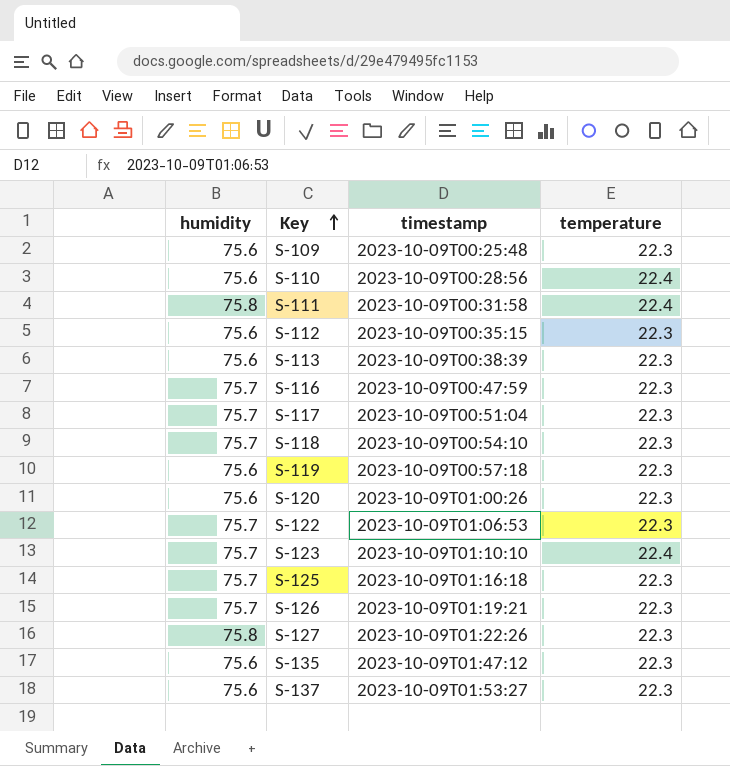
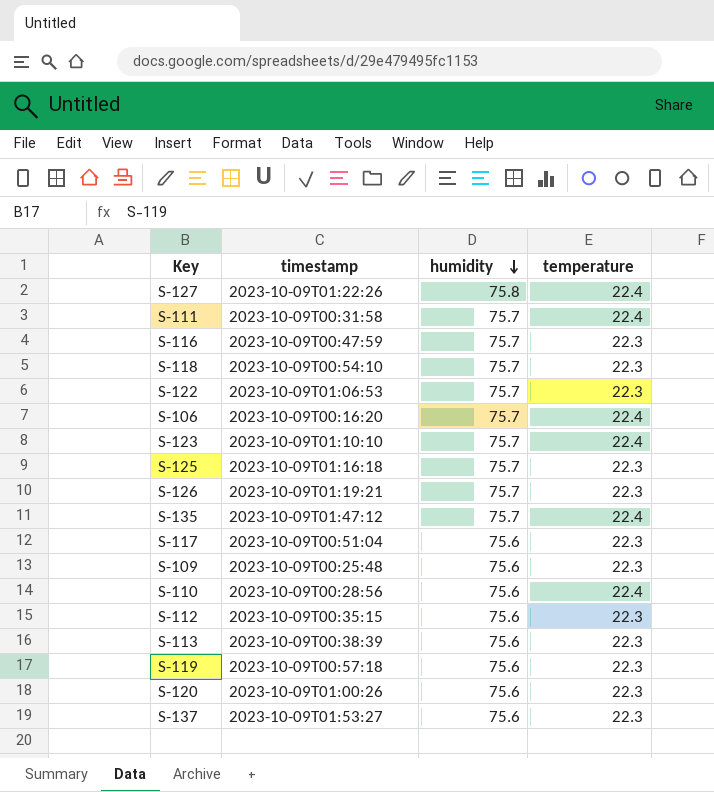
row order: Key ascending -> humidity descending
column humidity | position: 1 -> 3
S-127 | temperature: 22.3 -> 22.4
S-111 | humidity: 75.8 -> 75.7
row S-106: none -> 2023-10-09T00:16:20 | 75.7 | 22.4
S-135 | humidity: 75.6 -> 75.7
S-135 | temperature: 22.3 -> 22.4
S-117 | humidity: 75.7 -> 75.6

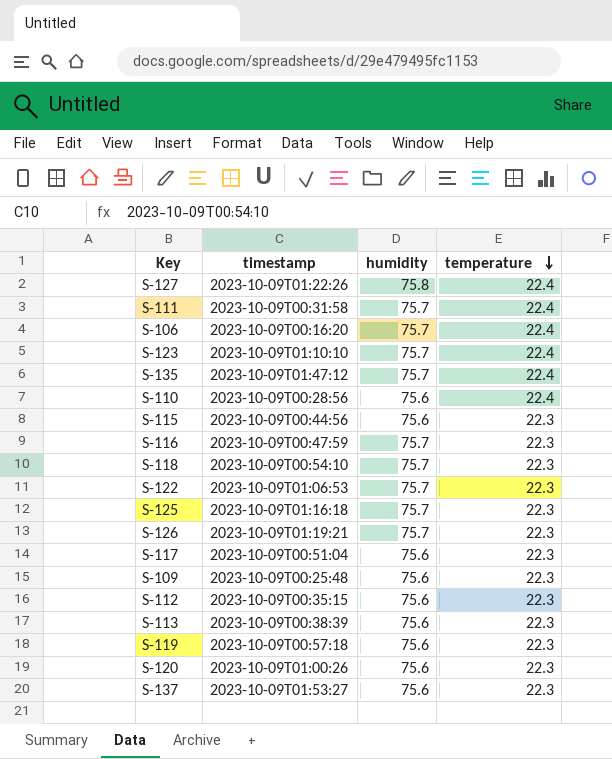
row order: humidity descending -> temperature descending
row S-115: none -> 2023-10-09T00:44:56 | 75.6 | 22.3

